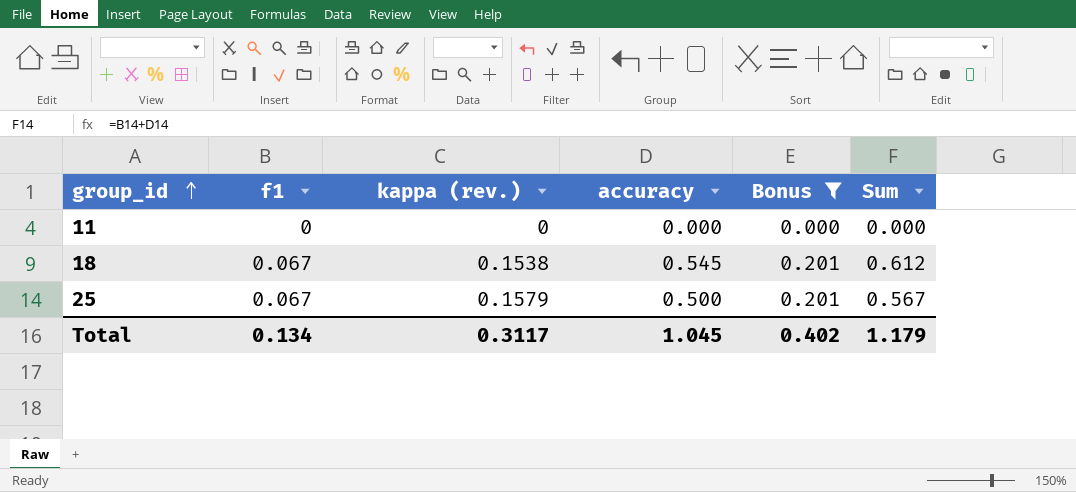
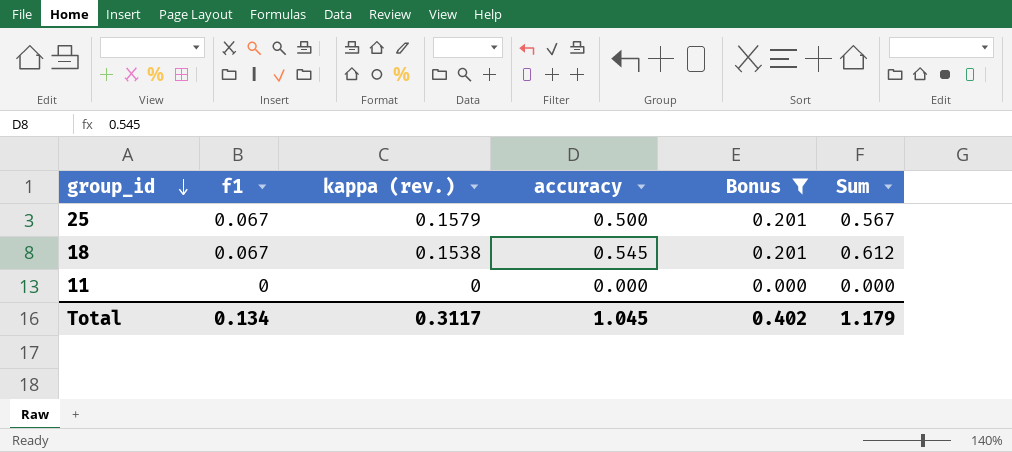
row order: group_id ascending -> group_id descending

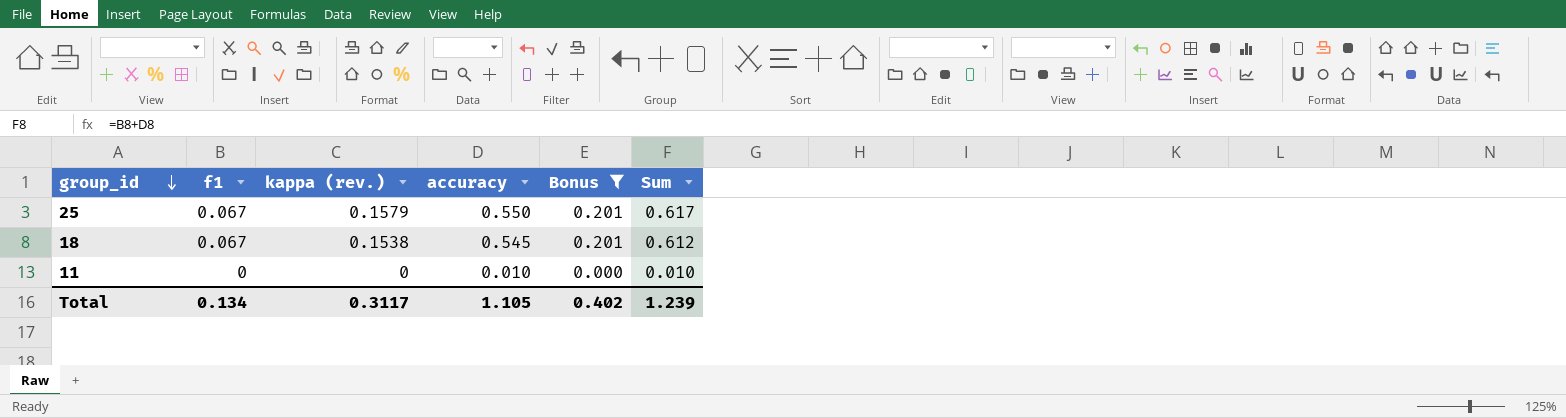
25 | accuracy: 0.500 -> 0.550
25 | Sum: 0.567 -> 0.617
11 | accuracy: 0.000 -> 0.010
11 | Sum: 0.000 -> 0.010
Total | accuracy: 1.045 -> 1.105
Total | Sum: 1.179 -> 1.239

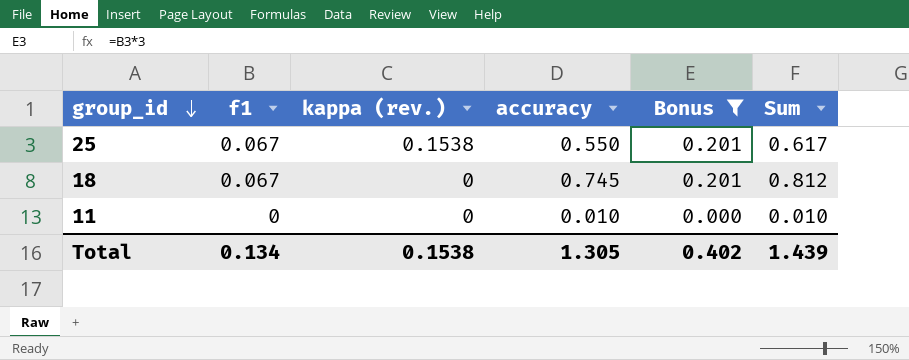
25 | kappa (rev.): 0.1579 -> 0.1538
18 | kappa (rev.): 0.1538 -> 0
18 | accuracy: 0.545 -> 0.745
18 | Sum: 0.612 -> 0.812
Total | kappa (rev.): 0.3117 -> 0.1538
Total | accuracy: 1.105 -> 1.305
Total | Sum: 1.239 -> 1.439

